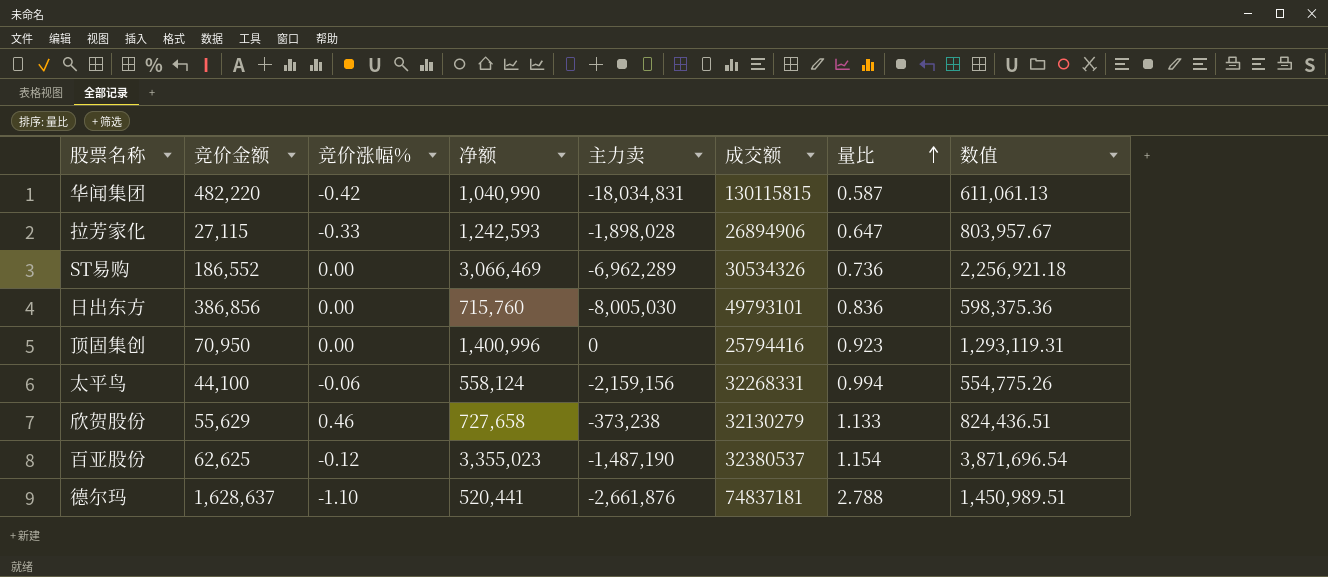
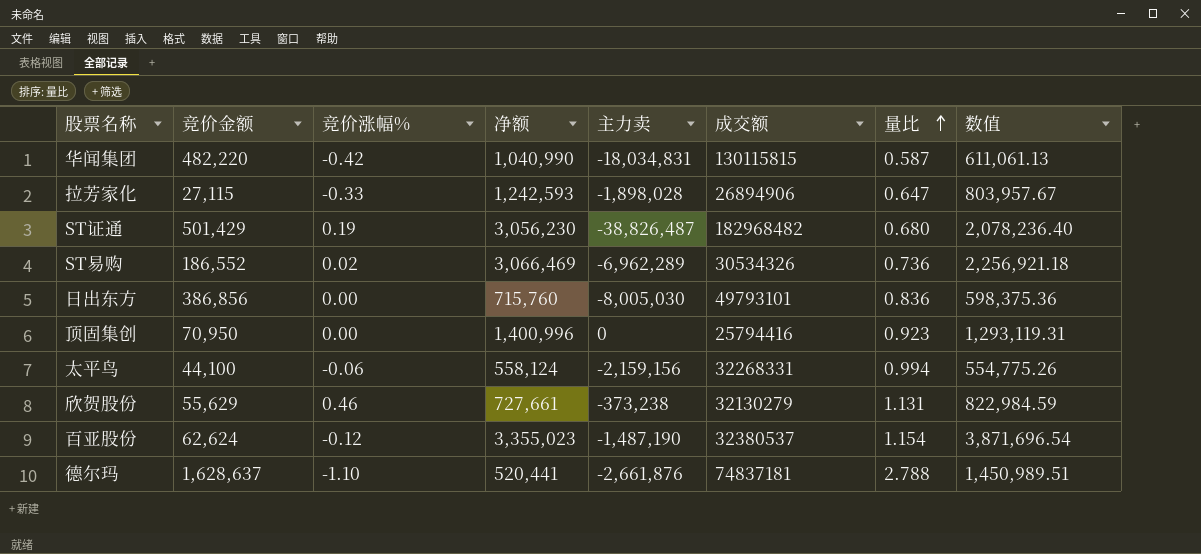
row ST证通: none -> 501,429 | 0.19 | 3,056,230 | -38,826,487 | 182968482 | 0.680 | 2,078,236.40
ST易购 | 竞价涨幅%: 0.00 -> 0.02
欣贺股份 | 净额: 727,658 -> 727,661
欣贺股份 | 量比: 1.133 -> 1.131
欣贺股份 | 数值: 824,436.51 -> 822,984.59
百亚股份 | 竞价金额: 62,625 -> 62,624

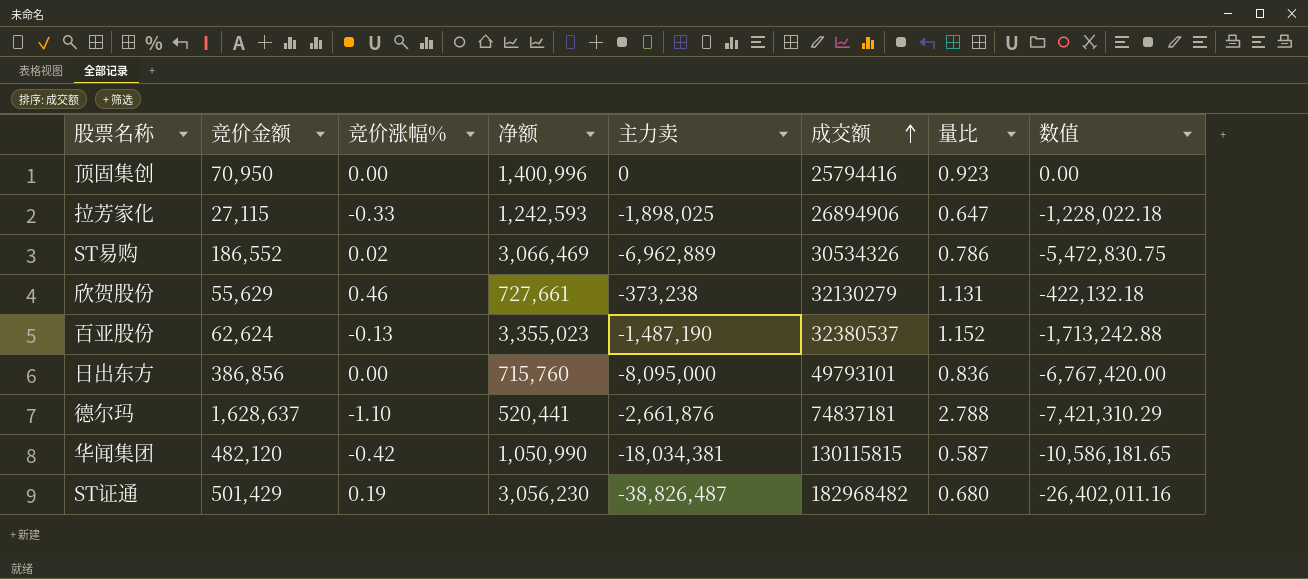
row order: 量比 ascending -> 成交额 ascending
column 数值 | formula: [净额] * [量比] -> [主力卖] * [量比]
row 太平鸟: 44,100 | -0.06 | 558,124 | -2,159,156 | 32268331 | 0.994 | 554,775.26 -> none
拉芳家化 | 主力卖: -1,898,028 -> -1,898,025
ST易购 | 主力卖: -6,962,289 -> -6,962,889
ST易购 | 量比: 0.736 -> 0.786
百亚股份 | 竞价涨幅%: -0.12 -> -0.13
百亚股份 | 量比: 1.154 -> 1.152
日出东方 | 主力卖: -8,005,030 -> -8,095,000
华闻集团 | 竞价金额: 482,220 -> 482,120
华闻集团 | 净额: 1,040,990 -> 1,050,990
华闻集团 | 主力卖: -18,034,831 -> -18,034,381

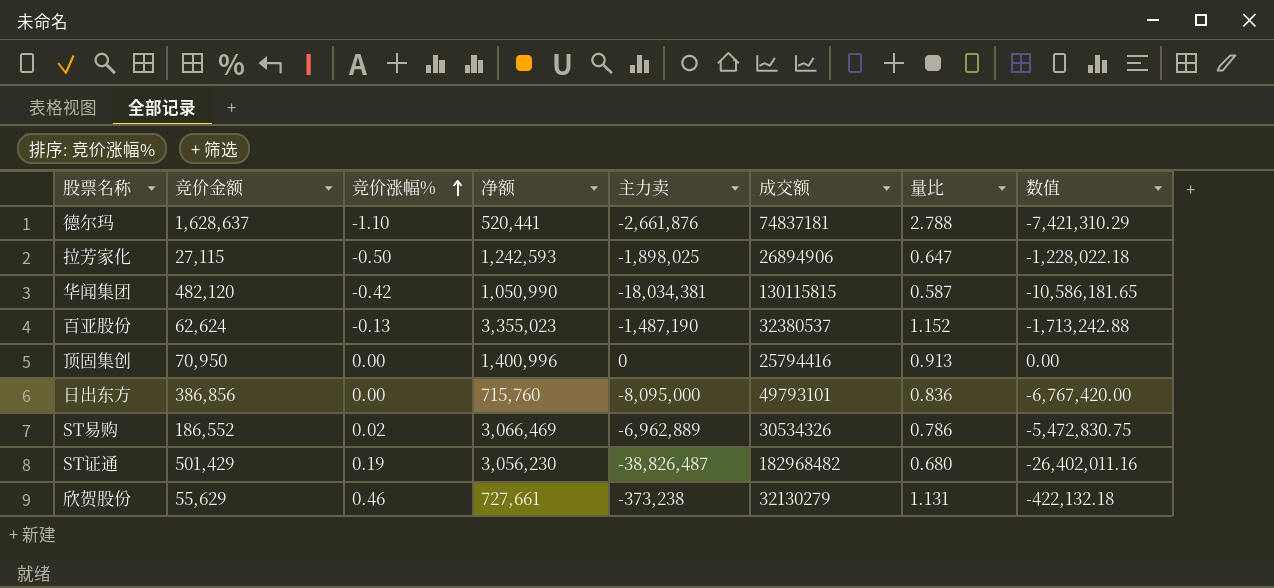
row order: 成交额 ascending -> 竞价涨幅% ascending
拉芳家化 | 竞价涨幅%: -0.33 -> -0.50
顶固集创 | 量比: 0.923 -> 0.913

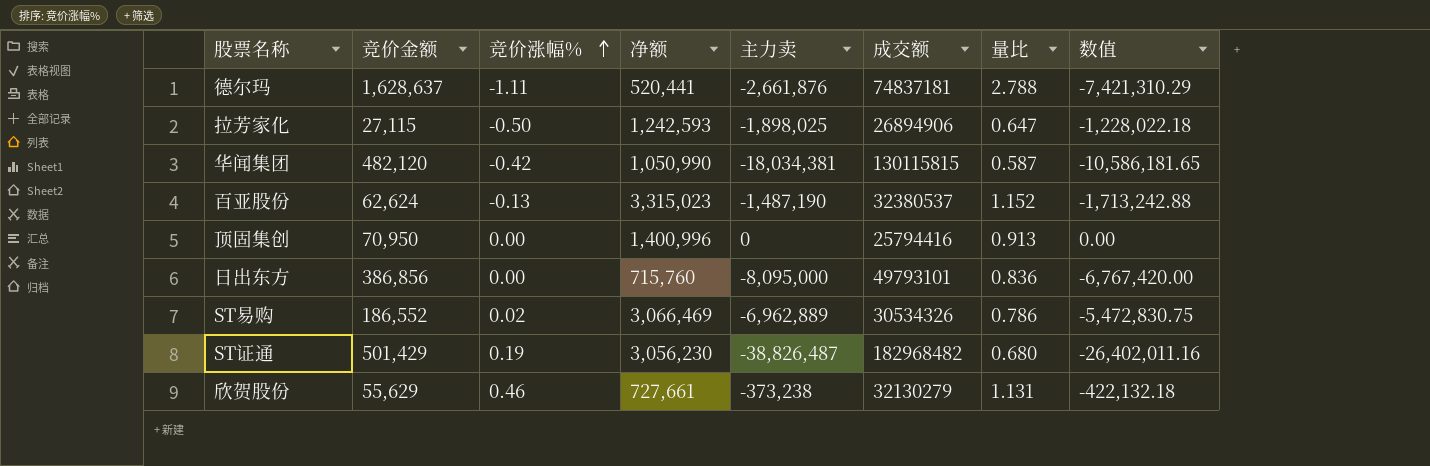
德尔玛 | 竞价涨幅%: -1.10 -> -1.11
百亚股份 | 净额: 3,355,023 -> 3,315,023

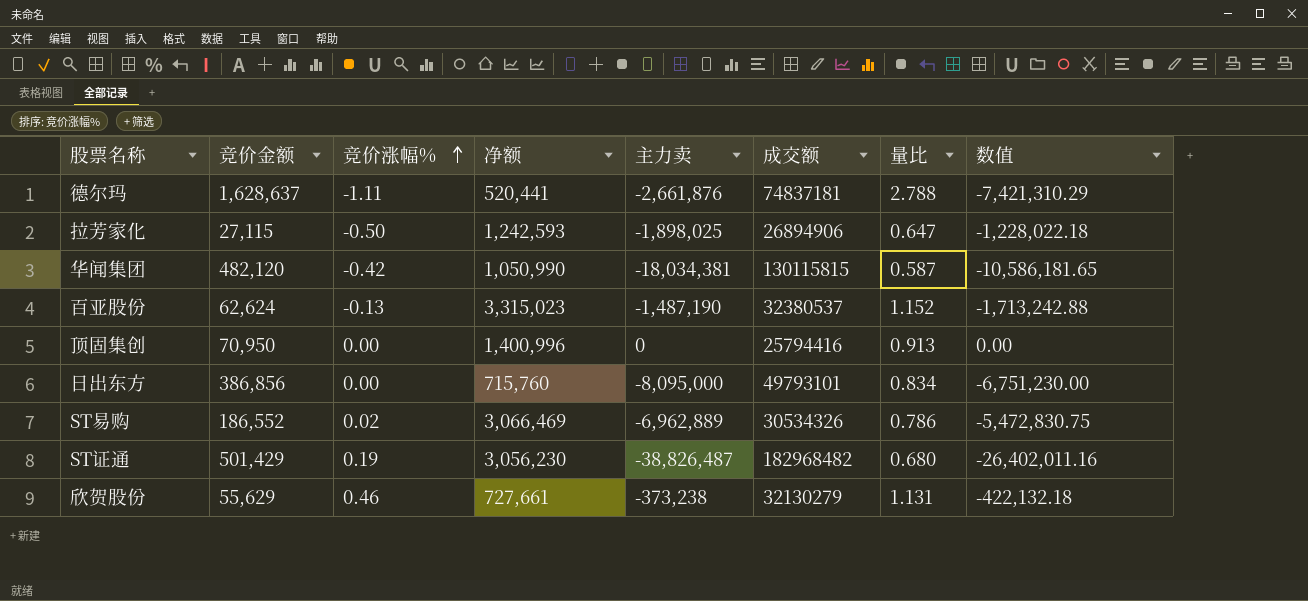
日出东方 | 量比: 0.836 -> 0.834
日出东方 | 数值: -6,767,420.00 -> -6,751,230.00

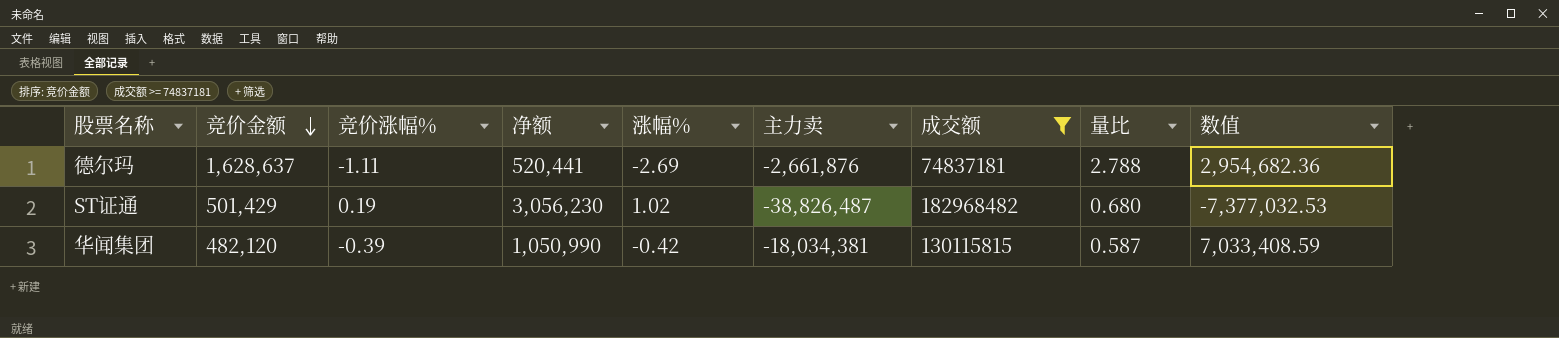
filter: none -> 成交额 >= 74837181
row order: 竞价涨幅% ascending -> 竞价金额 descending
column 涨幅% | position: none -> 5
column 数值 | formula: [主力卖] * [量比] -> [竞价涨幅%] * [主力卖]
华闻集团 | 竞价涨幅%: -0.42 -> -0.39

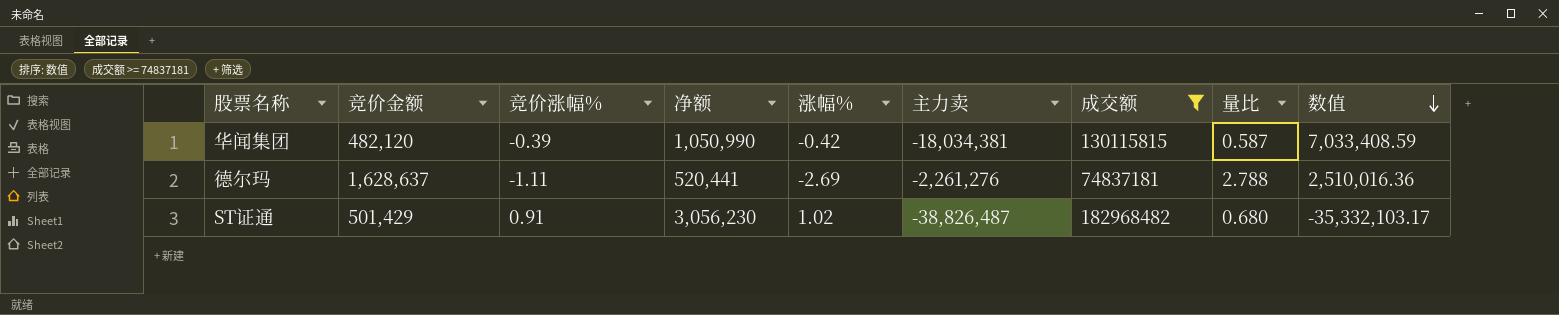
row order: 竞价金额 descending -> 数值 descending
德尔玛 | 主力卖: -2,661,876 -> -2,261,276
德尔玛 | 数值: 2,954,682.36 -> 2,510,016.36
ST证通 | 竞价涨幅%: 0.19 -> 0.91
ST证通 | 数值: -7,377,032.53 -> -35,332,103.17

